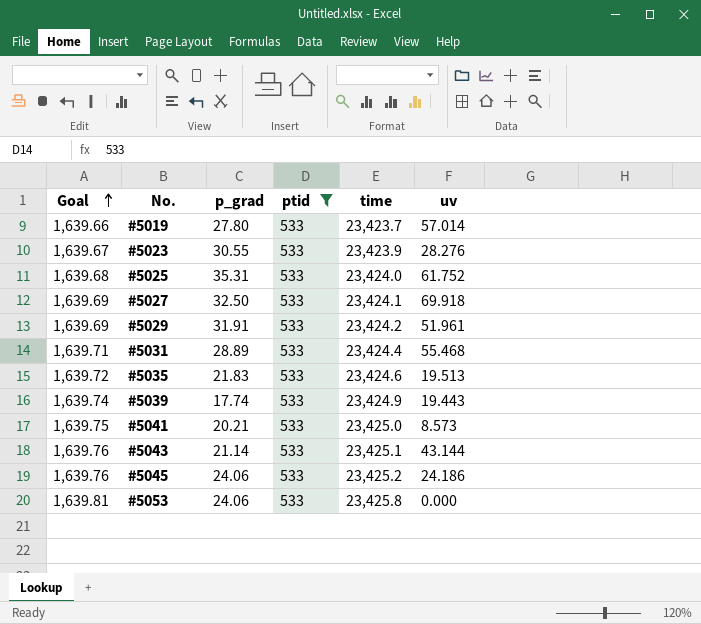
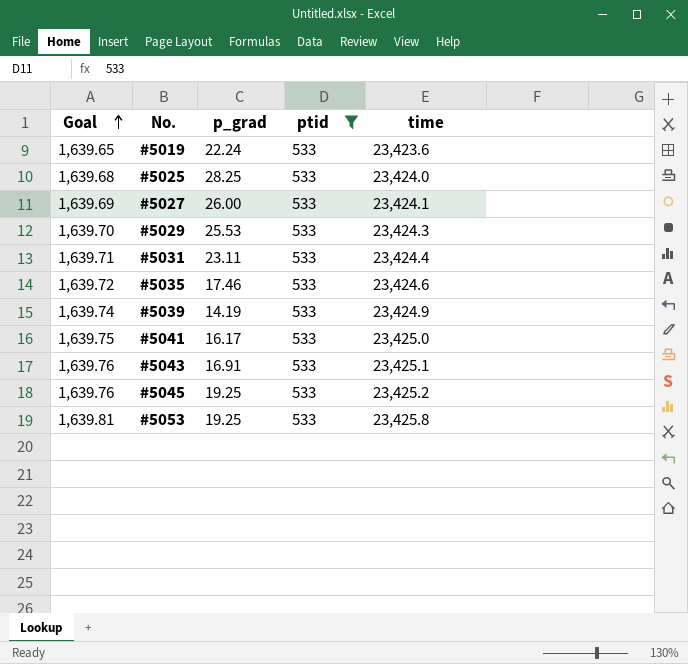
column uv | position: 6 -> none
row #5023: 1,639.67 | 30.55 | 533 | 23,423.9 | 28.276 -> none
#5019 | Goal: 1,639.66 -> 1,639.65
#5019 | p_grad: 27.80 -> 22.24
#5019 | time: 23,423.7 -> 23,423.6
#5025 | p_grad: 35.31 -> 28.25
#5027 | p_grad: 32.50 -> 26.00
#5029 | Goal: 1,639.69 -> 1,639.70
#5029 | p_grad: 31.91 -> 25.53
#5029 | time: 23,424.2 -> 23,424.3
#5031 | p_grad: 28.89 -> 23.11
#5035 | p_grad: 21.83 -> 17.46
#5039 | p_grad: 17.74 -> 14.19
#5041 | p_grad: 20.21 -> 16.17
#5043 | p_grad: 21.14 -> 16.91
#5045 | p_grad: 24.06 -> 19.25
#5053 | p_grad: 24.06 -> 19.25

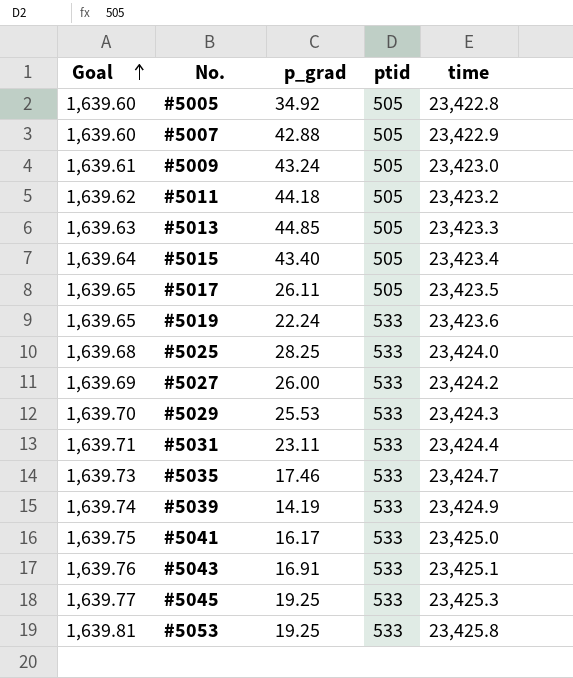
filter: ptid = 533 -> none
#5027 | time: 23,424.1 -> 23,424.2
#5035 | Goal: 1,639.72 -> 1,639.73
#5035 | time: 23,424.6 -> 23,424.7
#5045 | Goal: 1,639.76 -> 1,639.77
#5045 | time: 23,425.2 -> 23,425.3

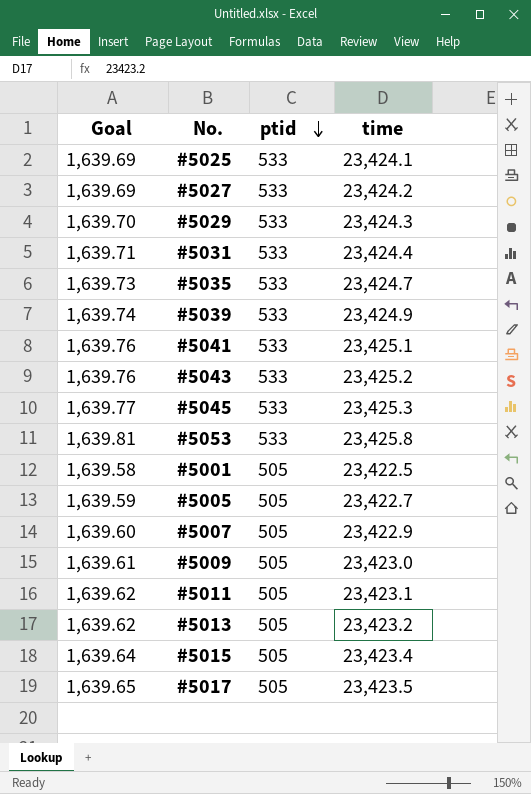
row order: Goal ascending -> ptid descending
column p_grad | position: 3 -> none
row #5019: 1,639.65 | 22.24 | 533 | 23,423.6 -> none
#5025 | Goal: 1,639.68 -> 1,639.69
#5025 | time: 23,424.0 -> 23,424.1
#5041 | Goal: 1,639.75 -> 1,639.76
#5041 | time: 23,425.0 -> 23,425.1
#5043 | time: 23,425.1 -> 23,425.2
row #5001: none -> 1,639.58 | 505 | 23,422.5
#5005 | Goal: 1,639.60 -> 1,639.59
#5005 | time: 23,422.8 -> 23,422.7
#5011 | time: 23,423.2 -> 23,423.1
#5013 | Goal: 1,639.63 -> 1,639.62
#5013 | time: 23,423.3 -> 23,423.2

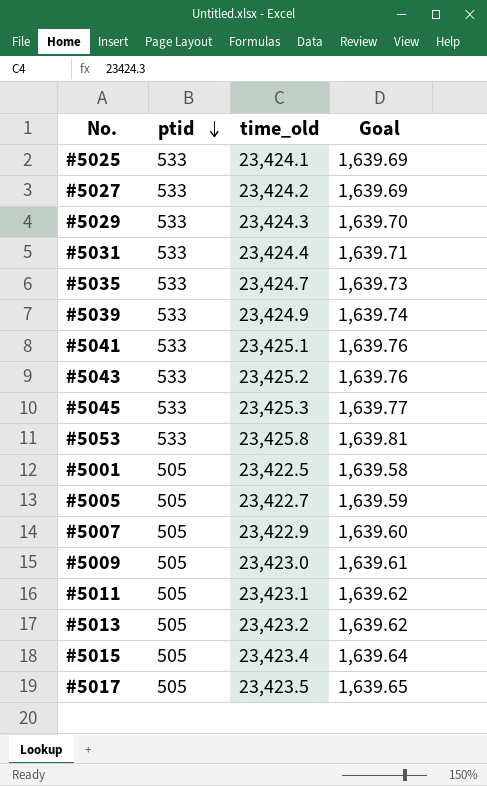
column name: time -> time_old
column Goal | position: 1 -> 4

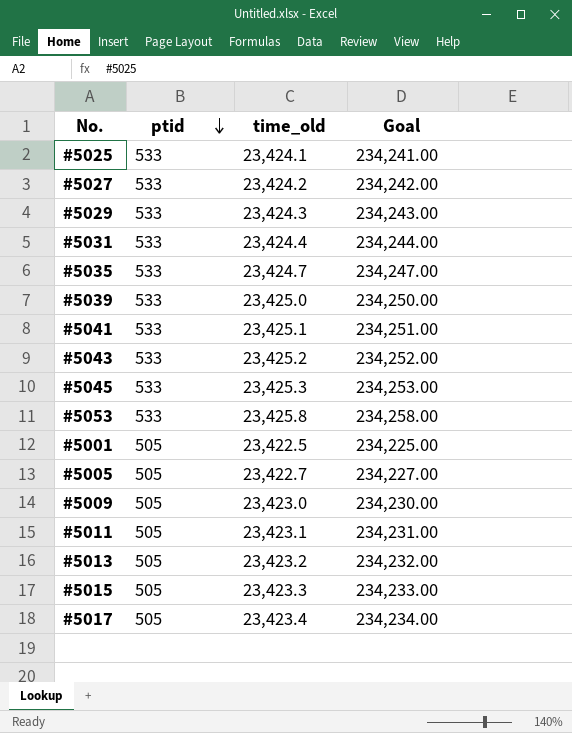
column Goal | formula: [time_old] * 0.07 -> [time_old] * 10
row #5007: 505 | 23,422.9 | 1,639.60 -> none
#5039 | time_old: 23,424.9 -> 23,425.0
#5015 | time_old: 23,423.4 -> 23,423.3
#5017 | time_old: 23,423.5 -> 23,423.4

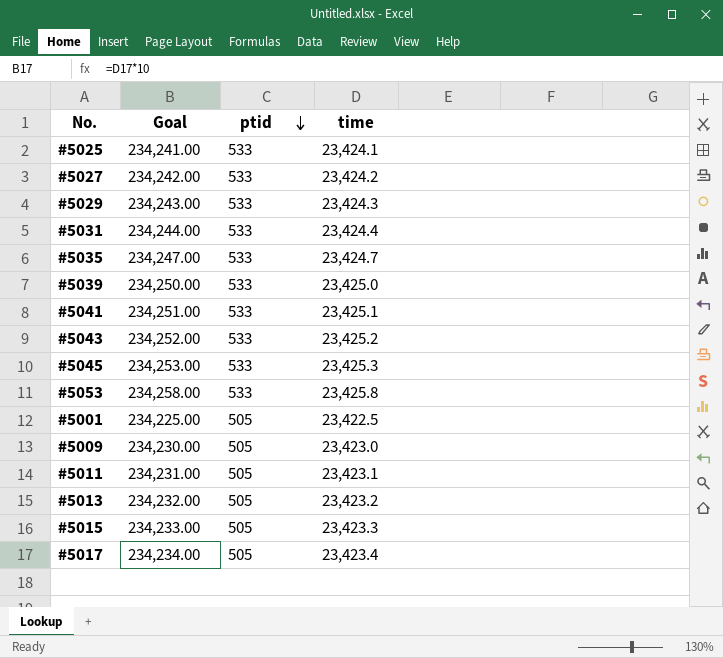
column Goal | position: 4 -> 2
column name: time_old -> time
row #5005: 505 | 23,422.7 | 234,227.00 -> none

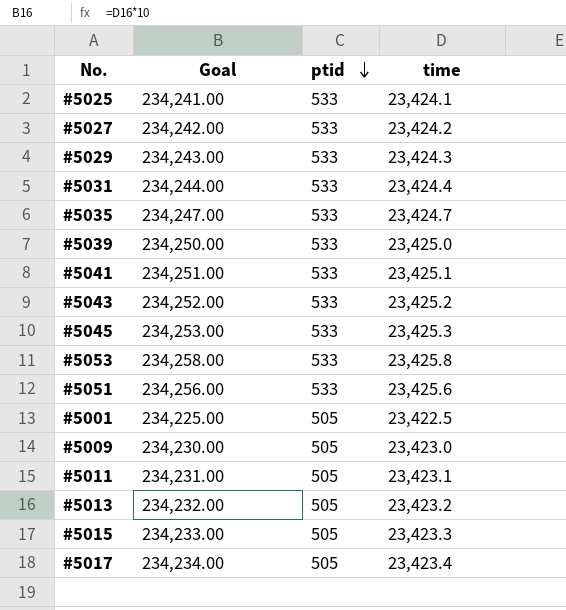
row #5051: none -> 234,256.00 | 533 | 23,425.6

